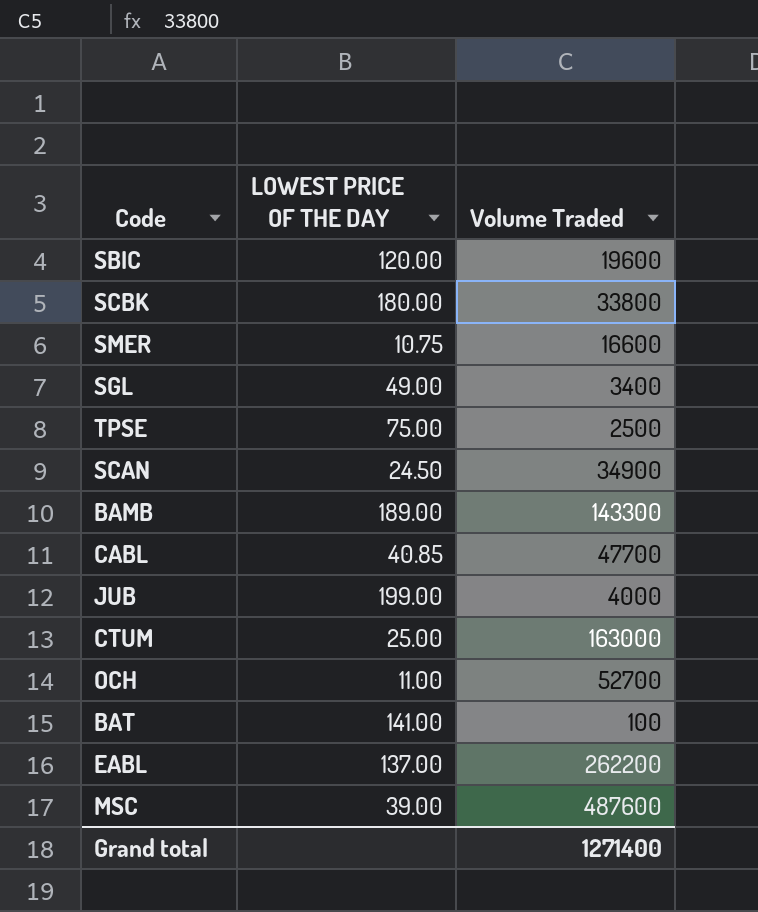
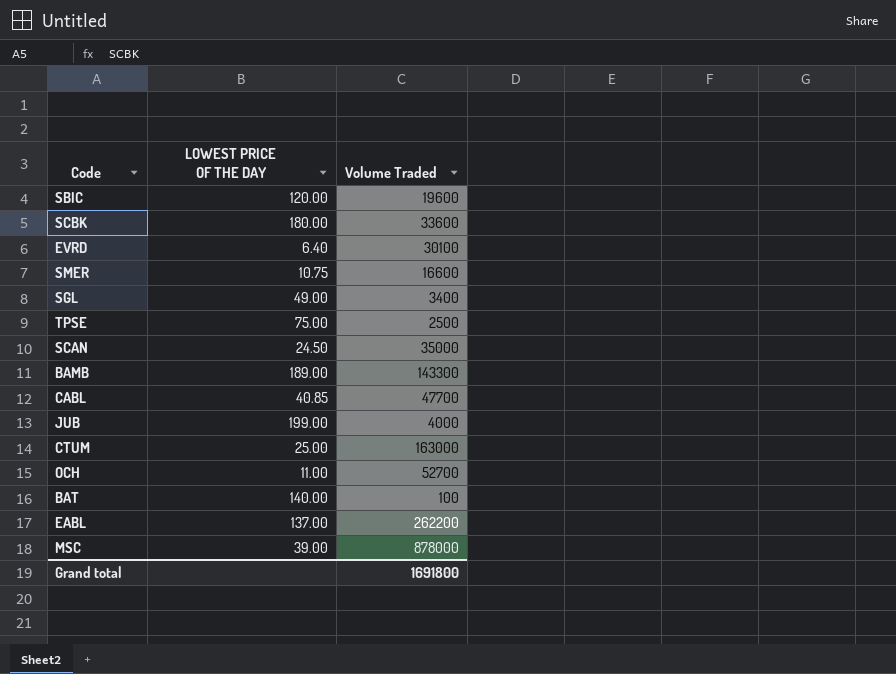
SCBK | Volume Traded: 33800 -> 33600
row EVRD: none -> 6.40 | 30100
SCAN | Volume Traded: 34900 -> 35000
BAT | LOWEST PRICE OF THE DAY: 141.00 -> 140.00
MSC | Volume Traded: 487600 -> 878000
Grand total | Volume Traded: 1271400 -> 1691800

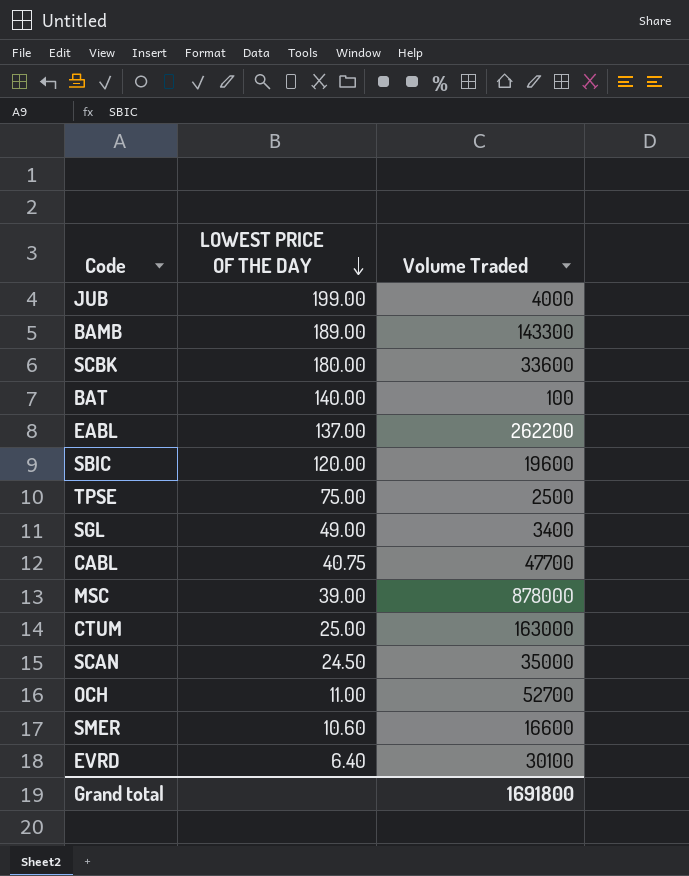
row order: none -> LOWEST PRICE OF THE DAY descending
CABL | LOWEST PRICE OF THE DAY: 40.85 -> 40.75
SMER | LOWEST PRICE OF THE DAY: 10.75 -> 10.60

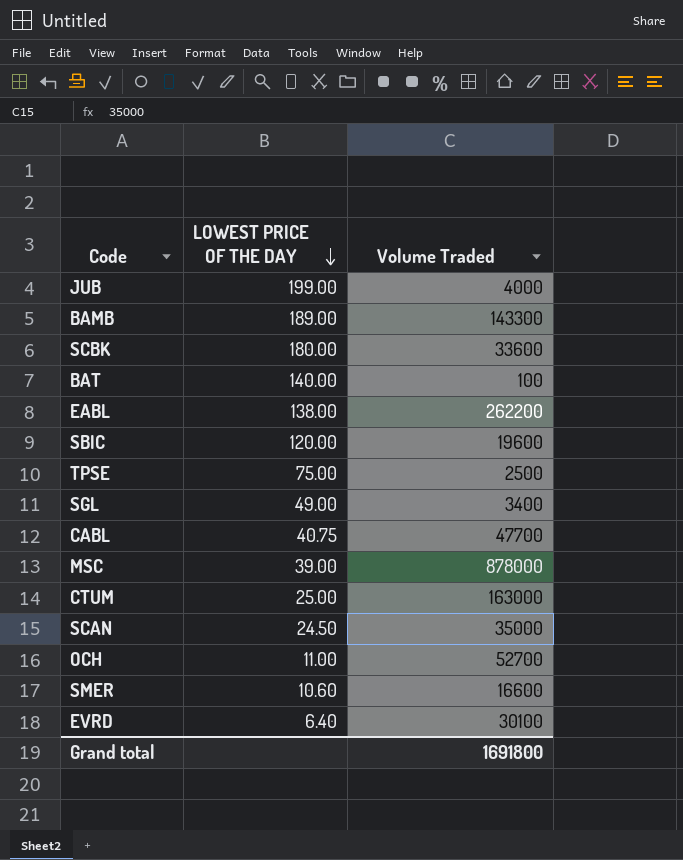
EABL | LOWEST PRICE OF THE DAY: 137.00 -> 138.00

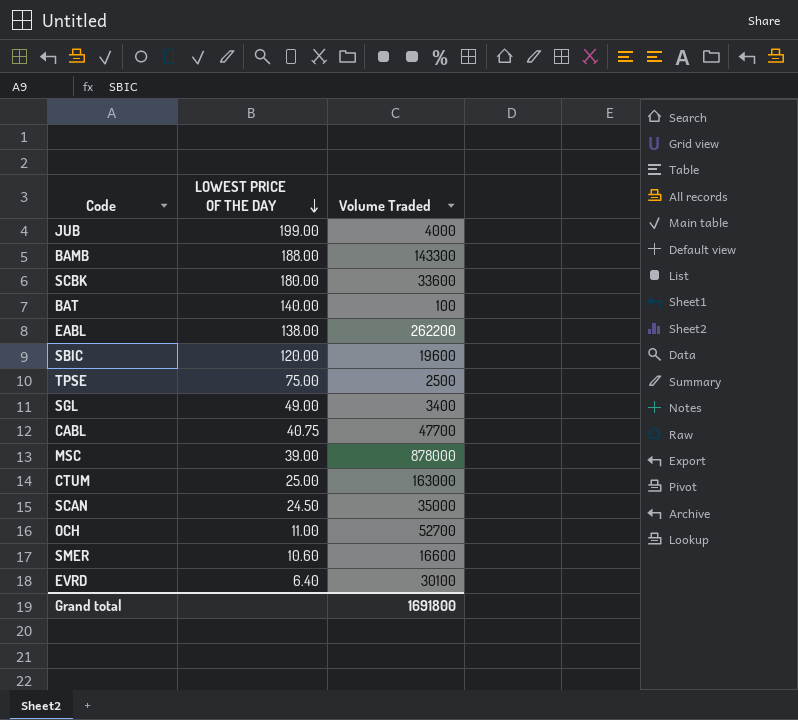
BAMB | LOWEST PRICE OF THE DAY: 189.00 -> 188.00

